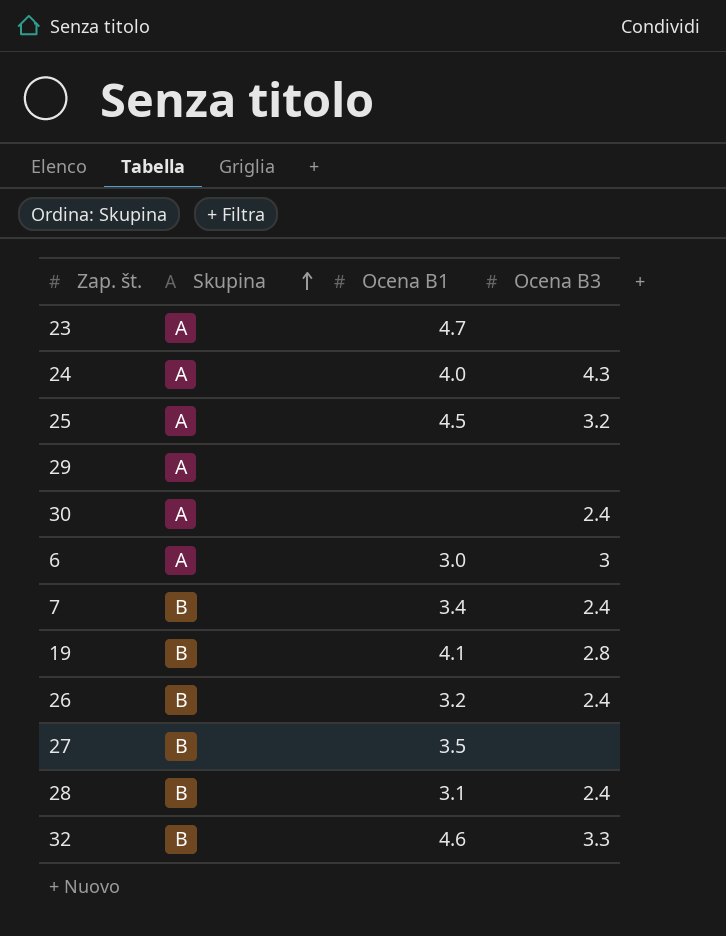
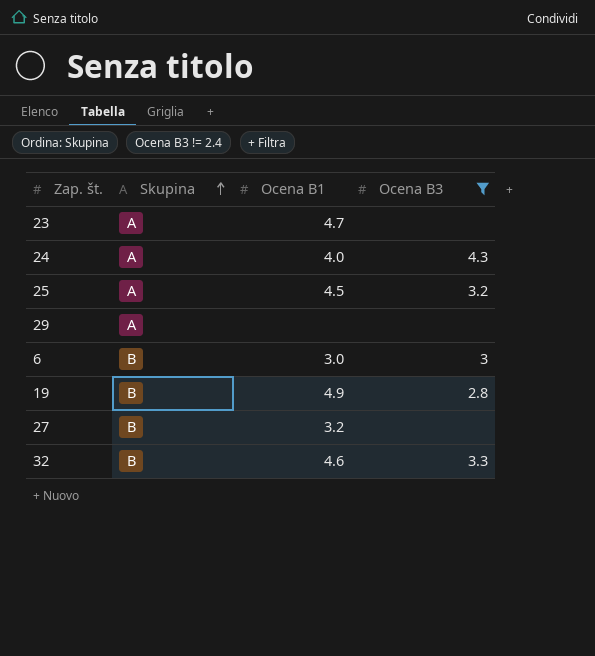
filter: none -> Ocena B3 != 2.4
6 | Skupina: A -> B
19 | Ocena B1: 4.1 -> 4.9
27 | Ocena B1: 3.5 -> 3.2

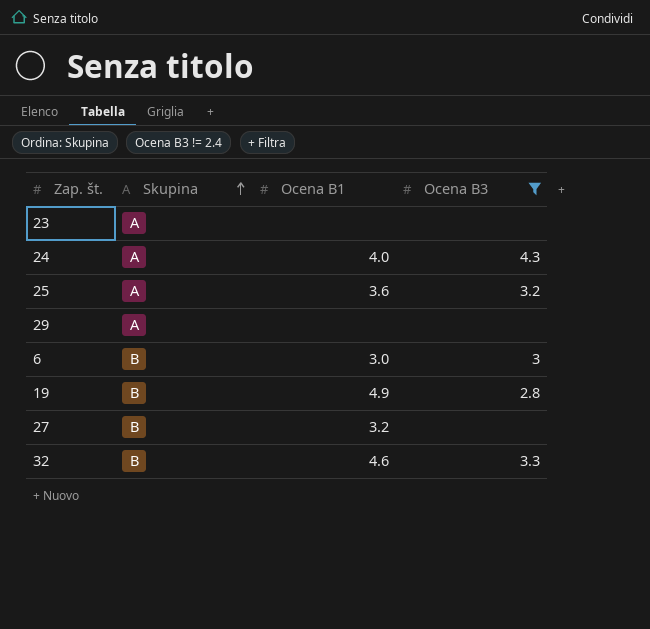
23 | Ocena B1: 4.7 -> none
25 | Ocena B1: 4.5 -> 3.6

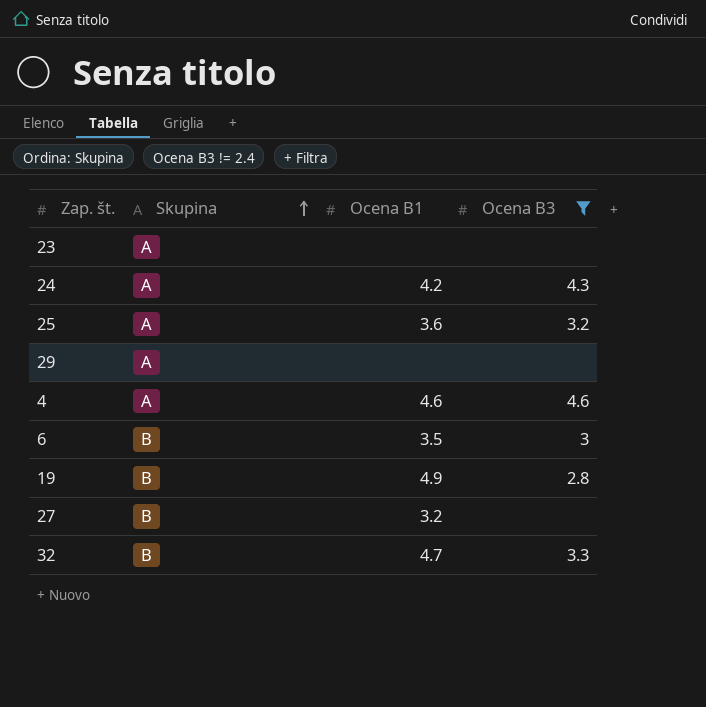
24 | Ocena B1: 4.0 -> 4.2
row 4: none -> A | 4.6 | 4.6
6 | Ocena B1: 3.0 -> 3.5
32 | Ocena B1: 4.6 -> 4.7

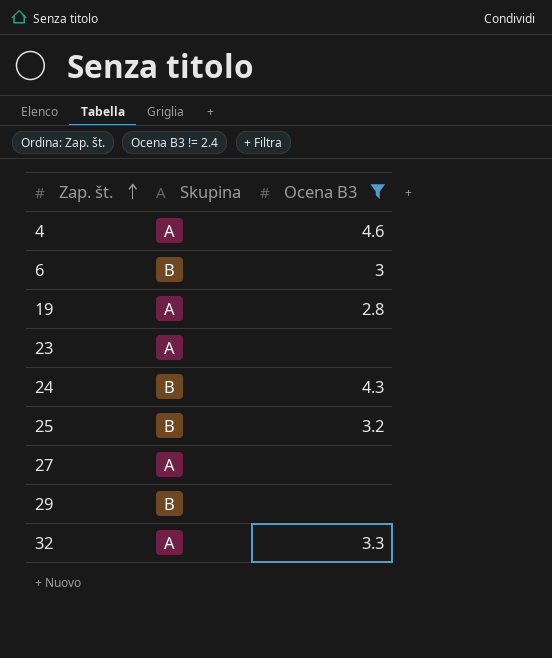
row order: Skupina ascending -> Zap. št. ascending
column Ocena B1 | position: 3 -> none
19 | Skupina: B -> A
24 | Skupina: A -> B
25 | Skupina: A -> B
27 | Skupina: B -> A
29 | Skupina: A -> B
32 | Skupina: B -> A

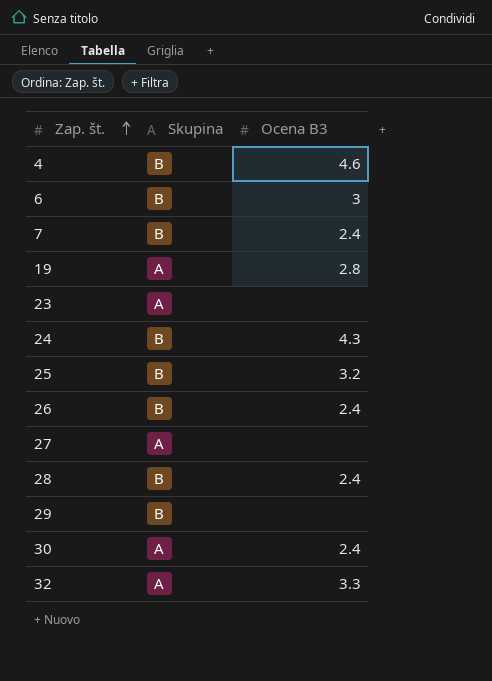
filter: Ocena B3 != 2.4 -> none
4 | Skupina: A -> B

